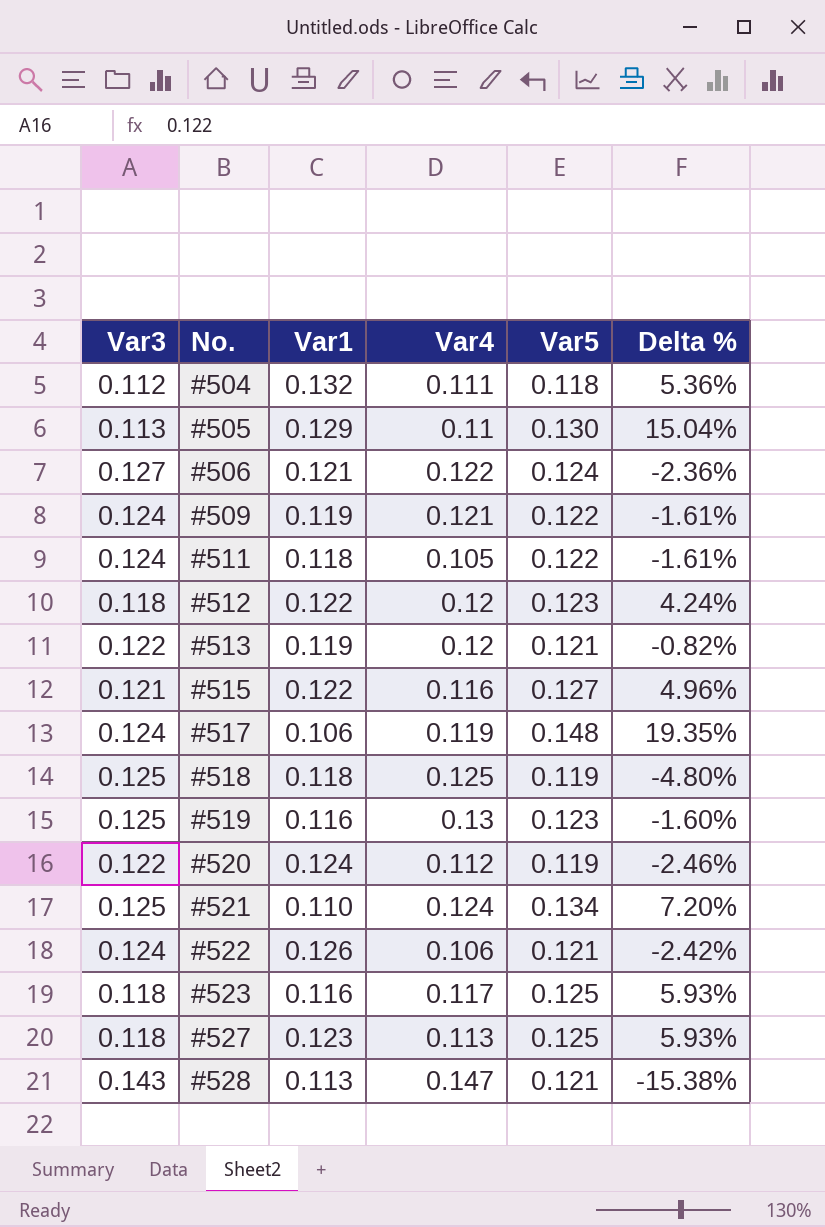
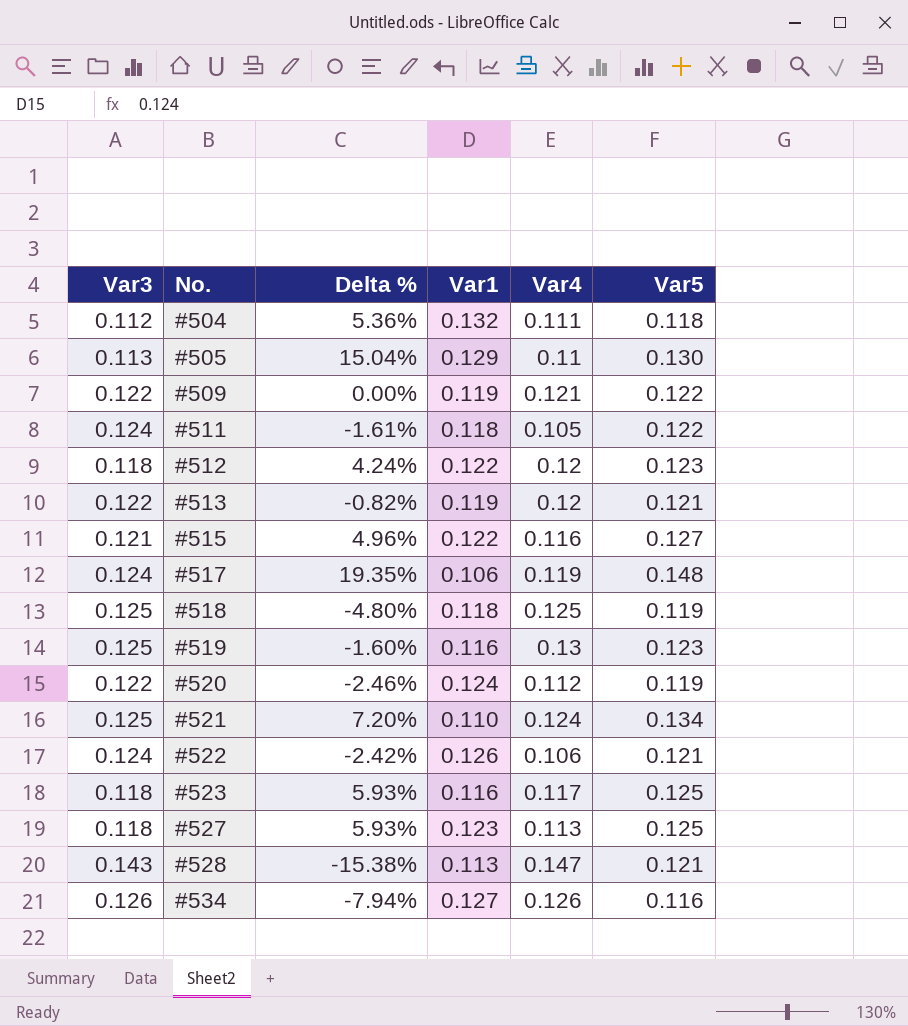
column Delta % | position: 6 -> 3
row #506: 0.127 | 0.121 | 0.122 | 0.124 | -2.36% -> none
#509 | Var3: 0.124 -> 0.122
#509 | Delta %: -1.61% -> 0.00%
row #534: none -> 0.126 | -7.94% | 0.127 | 0.126 | 0.116

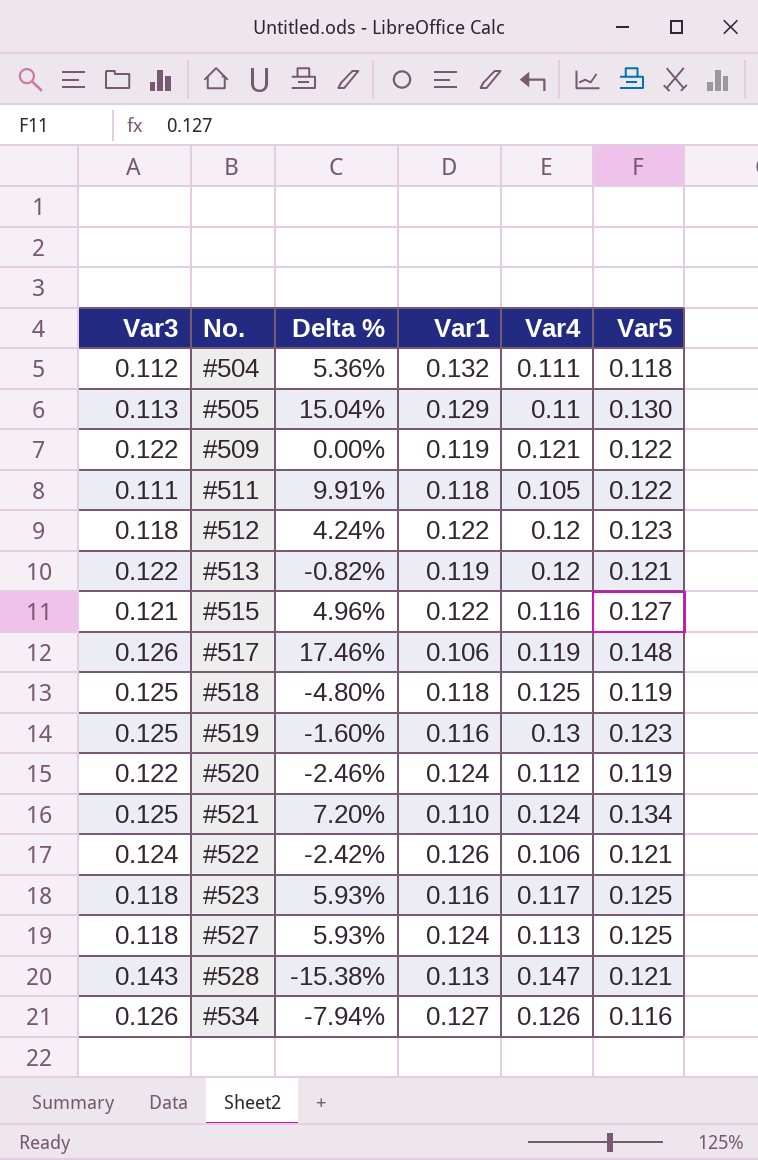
#511 | Var3: 0.124 -> 0.111
#511 | Delta %: -1.61% -> 9.91%
#517 | Var3: 0.124 -> 0.126
#517 | Delta %: 19.35% -> 17.46%
#527 | Var1: 0.123 -> 0.124

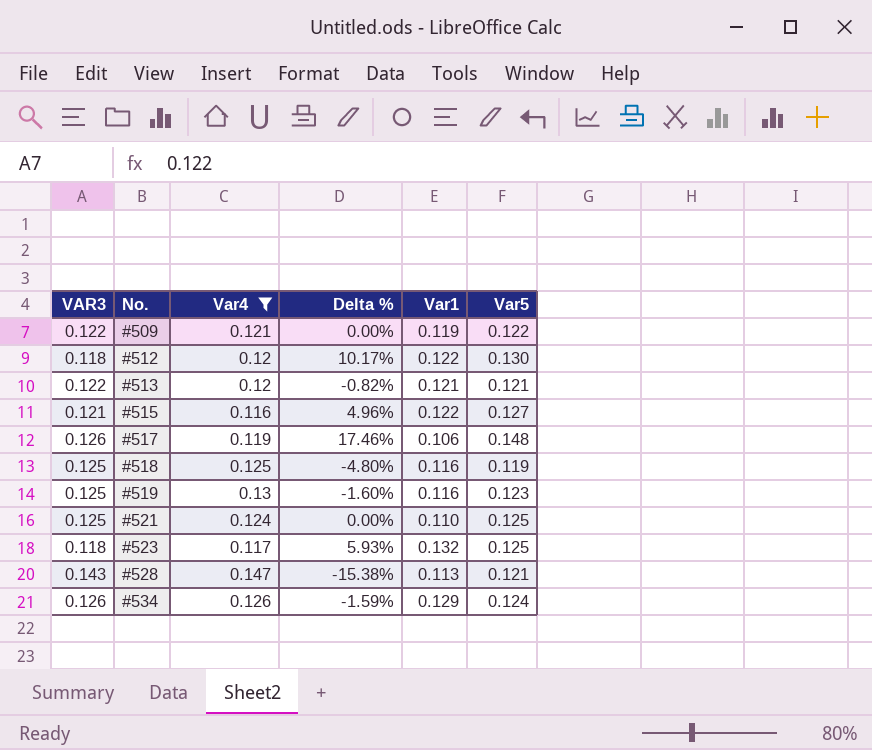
filter: none -> Var4 >= 0.116
column name: Var3 -> VAR3
column Var4 | position: 5 -> 3
#512 | Delta %: 4.24% -> 10.17%
#512 | Var5: 0.123 -> 0.130
#513 | Var1: 0.119 -> 0.121
#518 | Var1: 0.118 -> 0.116
#521 | Delta %: 7.20% -> 0.00%
#521 | Var5: 0.134 -> 0.125
#523 | Var1: 0.116 -> 0.132
#534 | Delta %: -7.94% -> -1.59%
#534 | Var1: 0.127 -> 0.129
#534 | Var5: 0.116 -> 0.124

